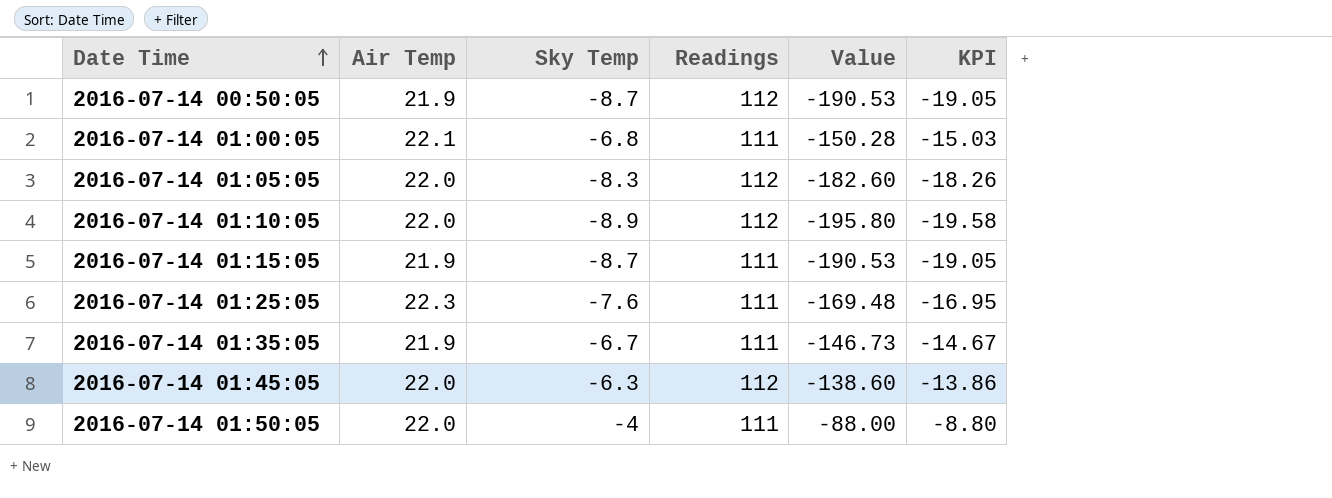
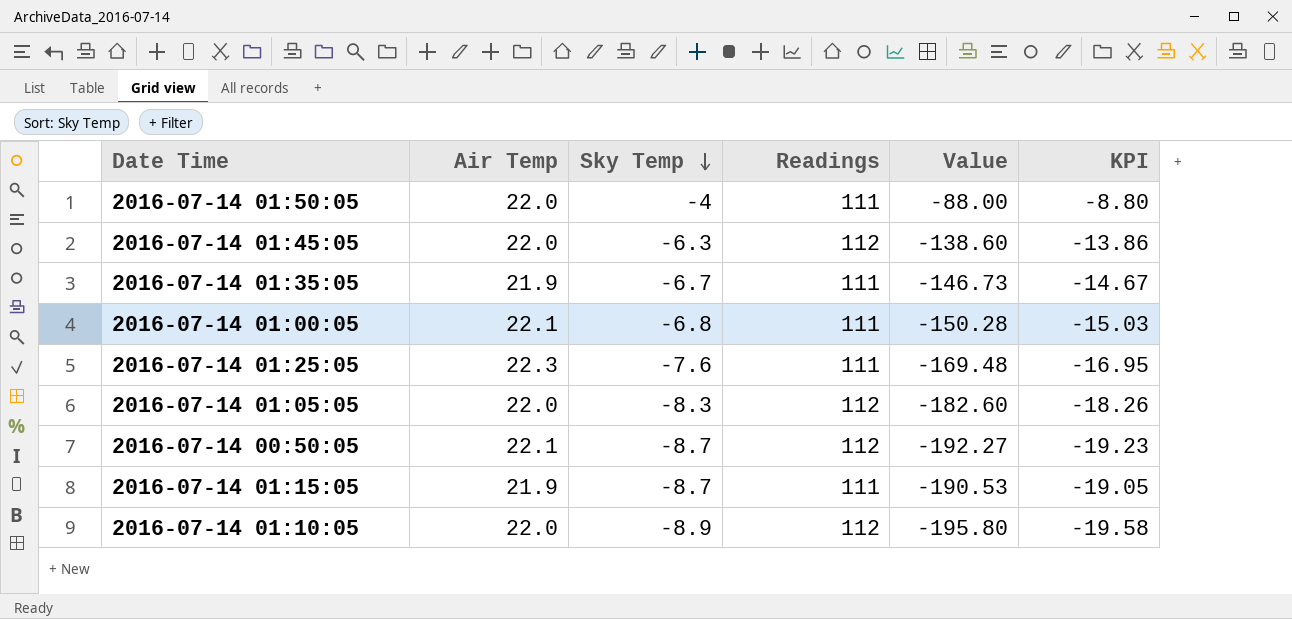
row order: Date Time ascending -> Sky Temp descending
2016-07-14 00:50:05 | Air Temp: 21.9 -> 22.1
2016-07-14 00:50:05 | Value: -190.53 -> -192.27
2016-07-14 00:50:05 | KPI: -19.05 -> -19.23

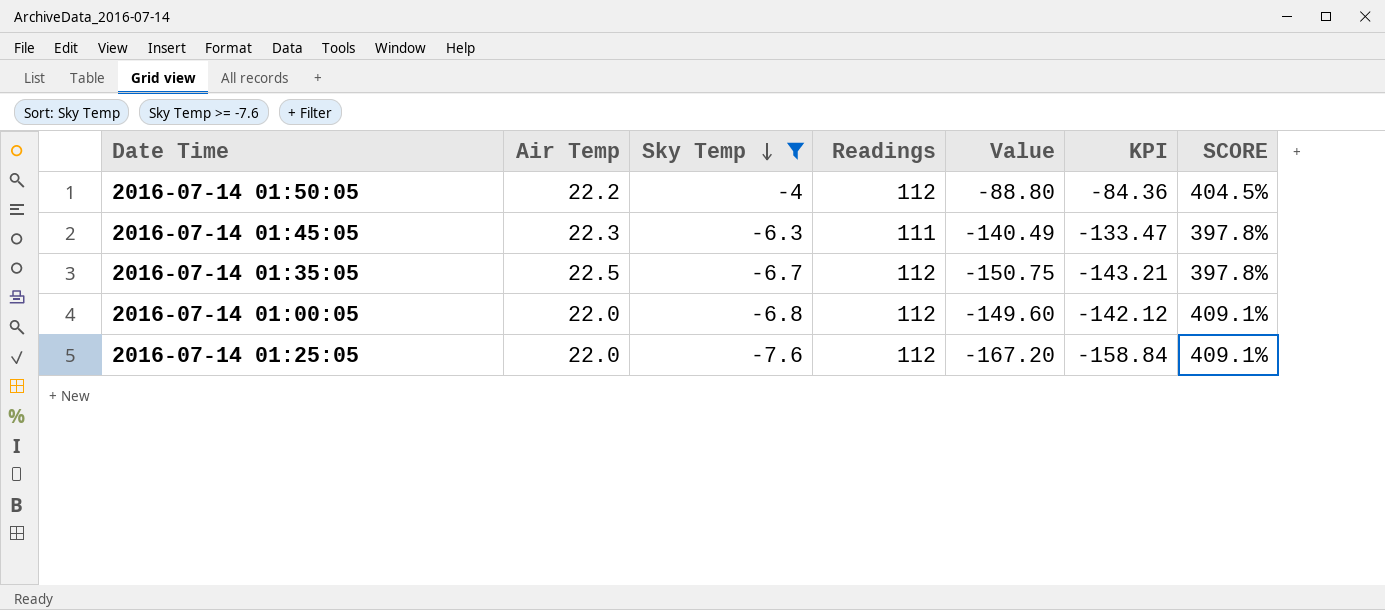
filter: none -> Sky Temp >= -7.6
column KPI | formula: [Value] * 0.1 -> [Value] * 0.95
column SCORE | formula: none -> ([Readings] - [Air Temp]) / [Air Temp]
2016-07-14 01:50:05 | Air Temp: 22.0 -> 22.2
2016-07-14 01:50:05 | Readings: 111 -> 112
2016-07-14 01:50:05 | Value: -88.00 -> -88.80
2016-07-14 01:45:05 | Air Temp: 22.0 -> 22.3
2016-07-14 01:45:05 | Readings: 112 -> 111
2016-07-14 01:45:05 | Value: -138.60 -> -140.49
2016-07-14 01:35:05 | Air Temp: 21.9 -> 22.5
2016-07-14 01:35:05 | Readings: 111 -> 112
2016-07-14 01:35:05 | Value: -146.73 -> -150.75
2016-07-14 01:00:05 | Air Temp: 22.1 -> 22.0
2016-07-14 01:00:05 | Readings: 111 -> 112
2016-07-14 01:00:05 | Value: -150.28 -> -149.60
2016-07-14 01:25:05 | Air Temp: 22.3 -> 22.0
2016-07-14 01:25:05 | Readings: 111 -> 112
2016-07-14 01:25:05 | Value: -169.48 -> -167.20

